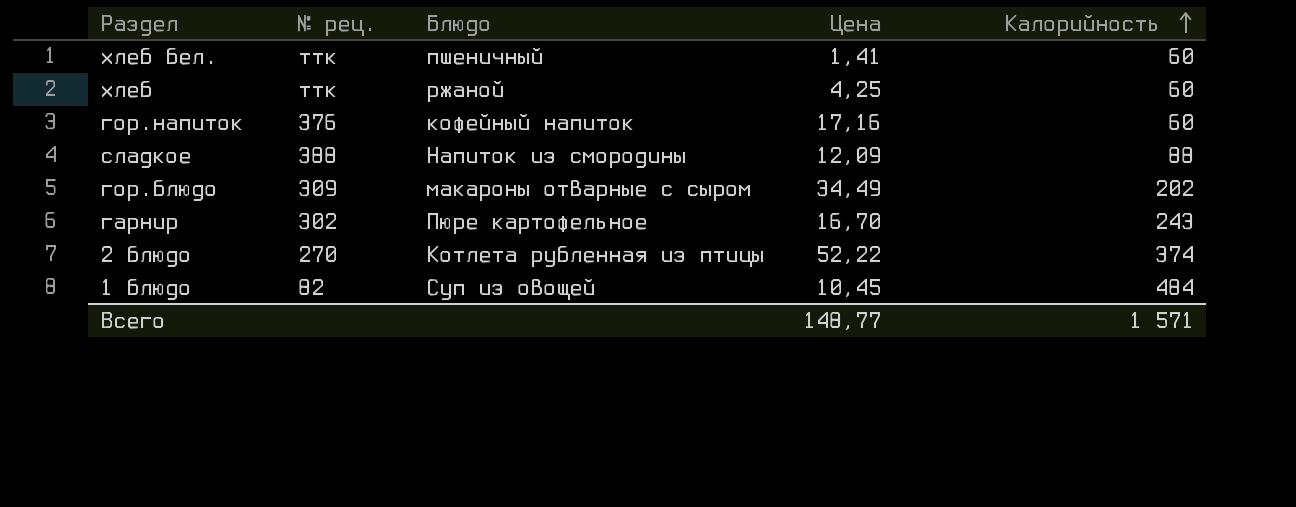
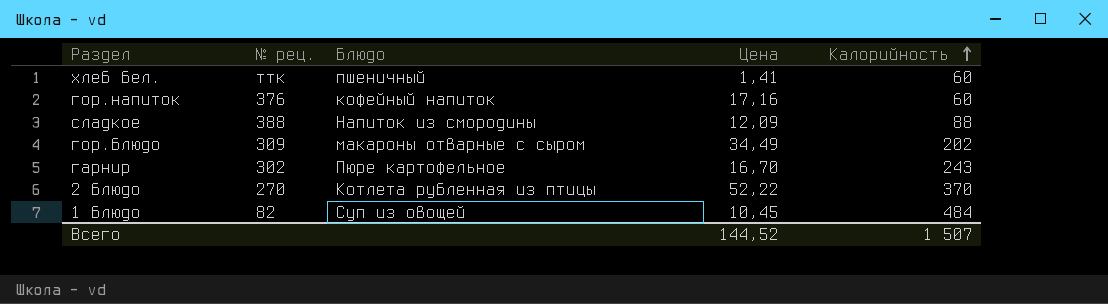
row хлеб: ттк | ржаной | 4,25 | 60 -> none
2 блюдо | Калорийность: 374 -> 370
Всего | Цена: 148,77 -> 144,52
Всего | Калорийность: 1 571 -> 1 507

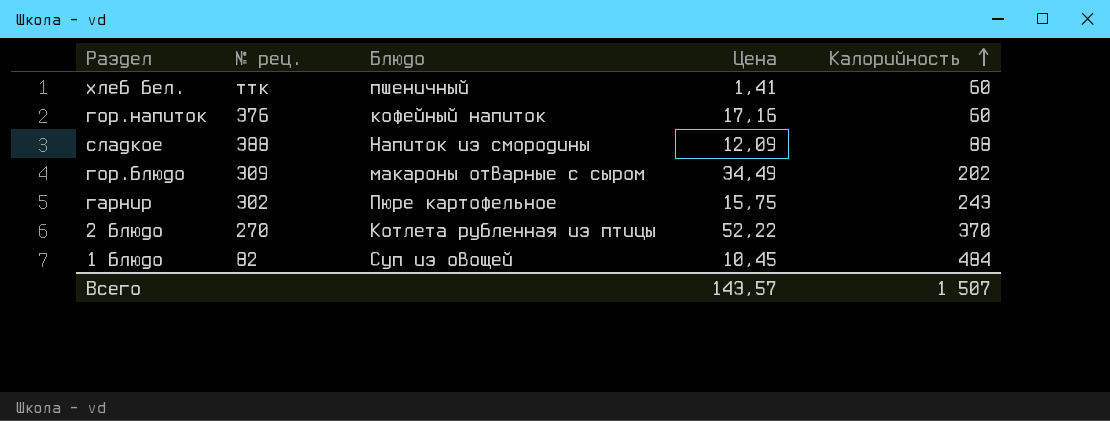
гарнир | Цена: 16,70 -> 15,75
Всего | Цена: 144,52 -> 143,57

